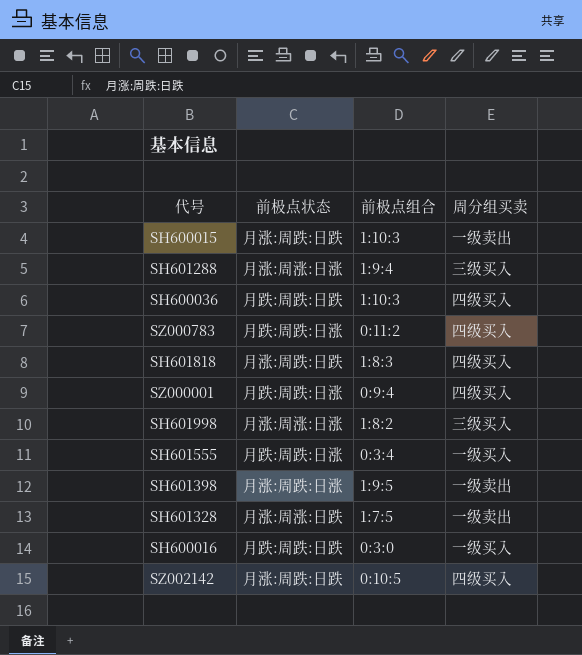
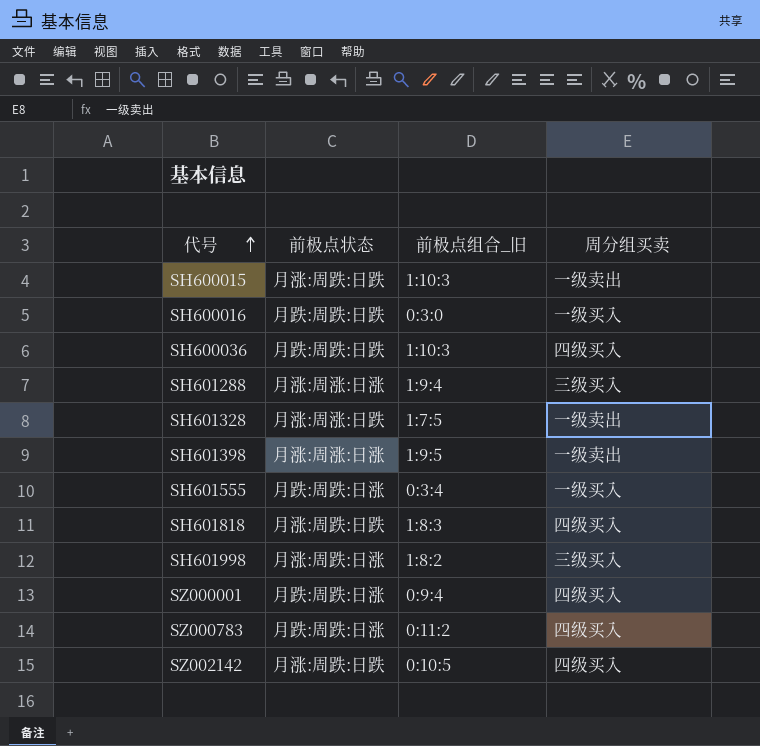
row order: none -> 代号 ascending
column name: 前极点组合 -> 前极点组合_旧
SH601398 | 前极点状态: 月涨:周跌:日涨 -> 月涨:周涨:日涨
SH601998 | 前极点状态: 月涨:周涨:日涨 -> 月涨:周跌:日涨

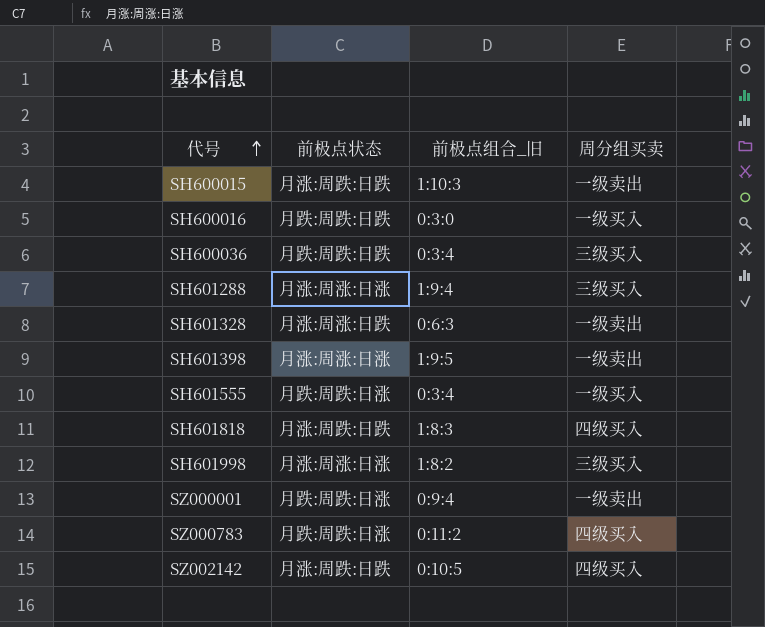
SH600036 | 前极点组合_旧: 1:10:3 -> 0:3:4
SH600036 | 周分组买卖: 四级买入 -> 三级买入
SH601328 | 前极点组合_旧: 1:7:5 -> 0:6:3
SH601998 | 前极点状态: 月涨:周跌:日涨 -> 月涨:周涨:日涨
SZ000001 | 周分组买卖: 四级买入 -> 一级卖出

